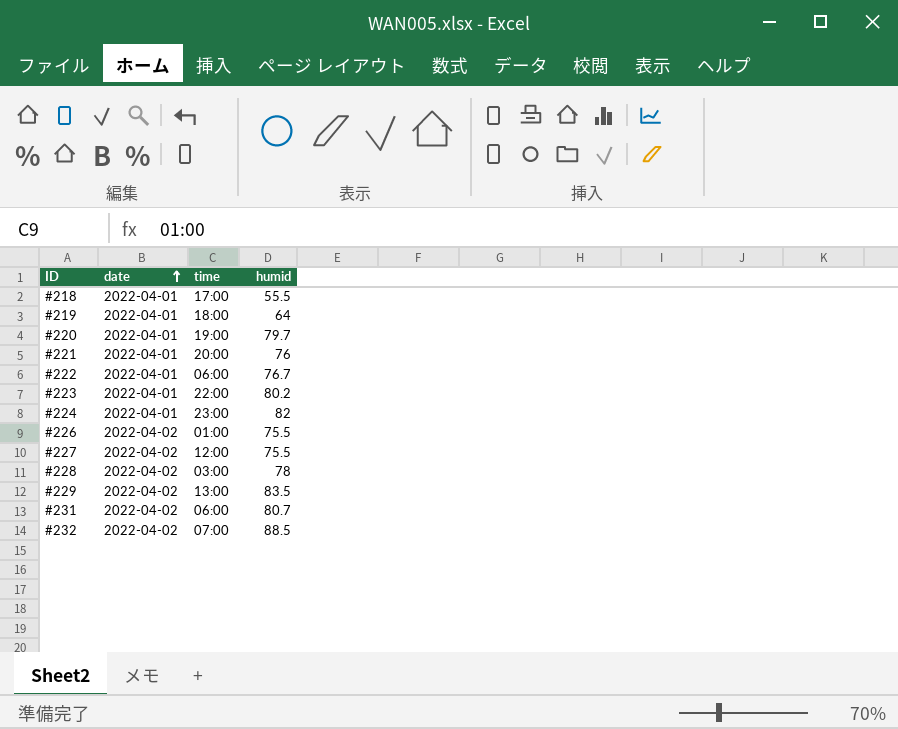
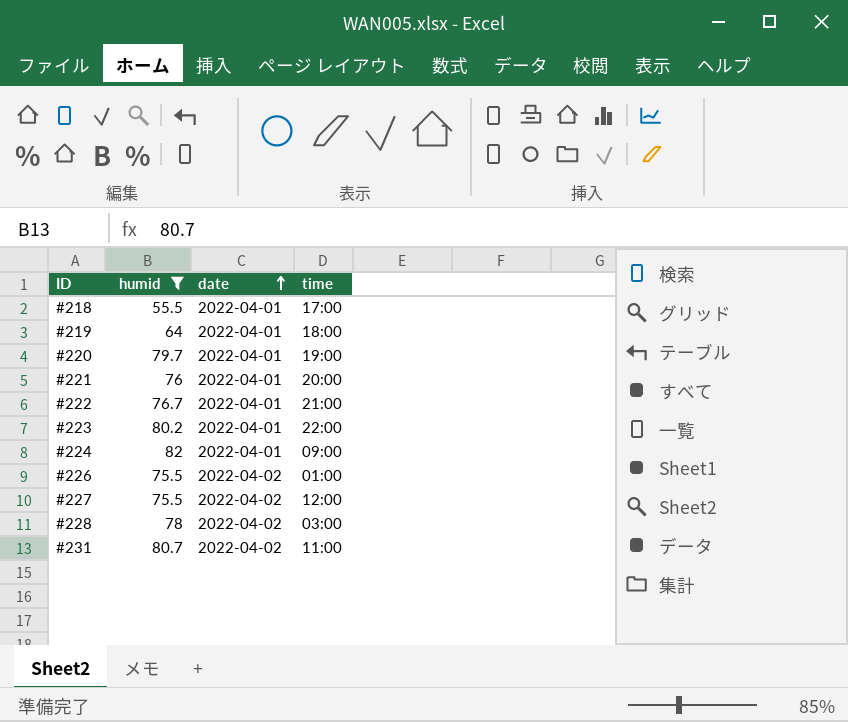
filter: none -> humid <= 82
column humid | position: 4 -> 2
#222 | time: 06:00 -> 21:00
#224 | time: 23:00 -> 09:00
#231 | time: 06:00 -> 11:00

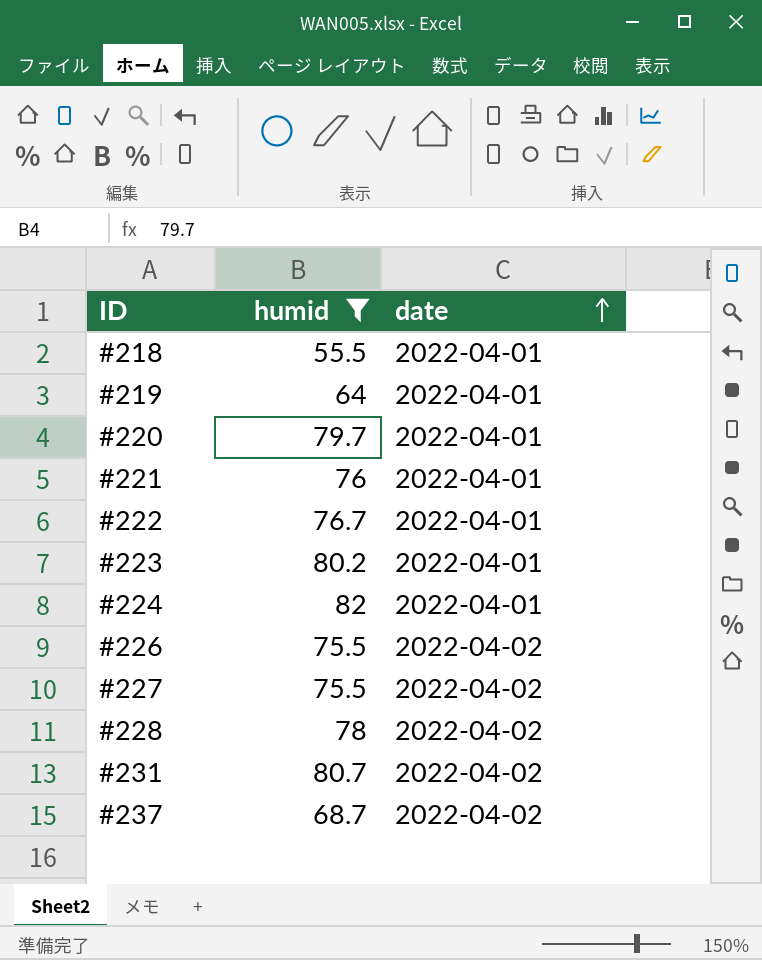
column time | position: 4 -> none
row #237: none -> 68.7 | 2022-04-02

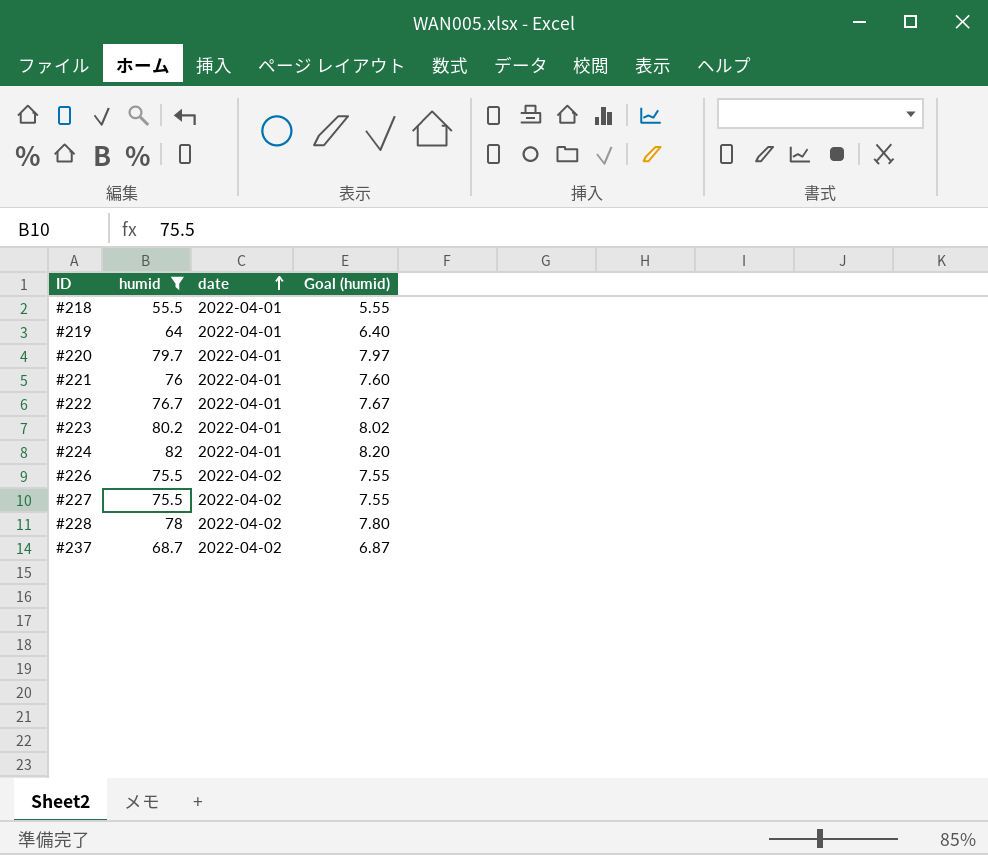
column Goal (humid) | formula: none -> [humid] * 0.1
row #231: 80.7 | 2022-04-02 -> none

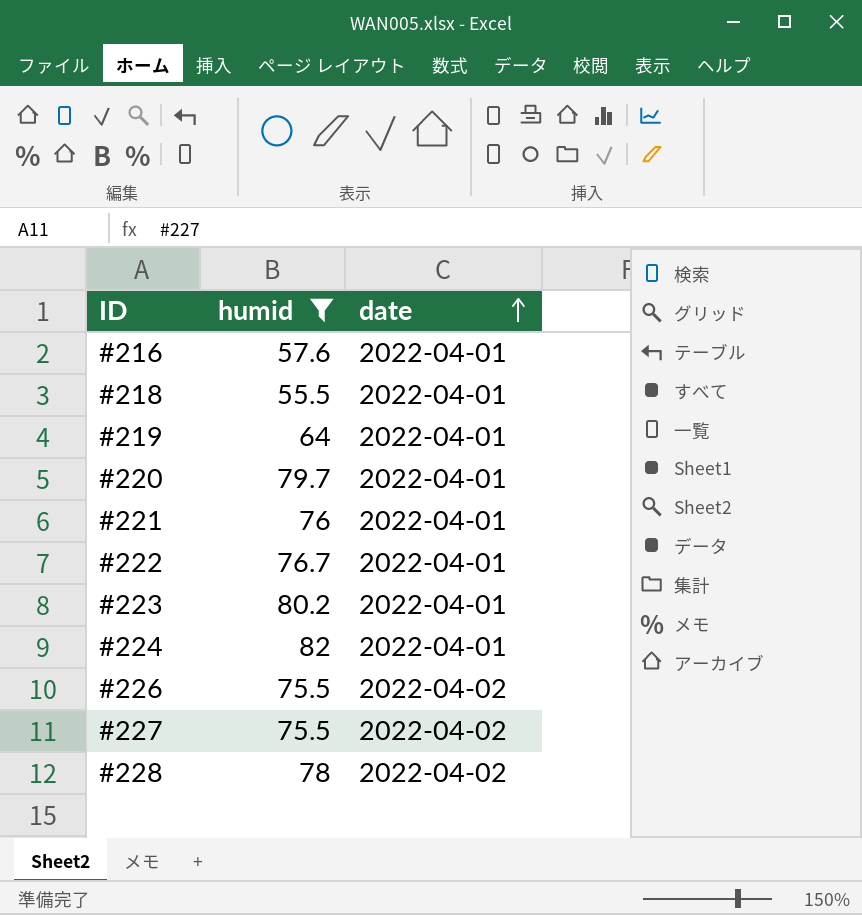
column Goal (humid) | formula: [humid] * 0.1 -> none
row #237: 68.7 | 2022-04-02 | 6.87 -> none
row #216: none -> 57.6 | 2022-04-01

